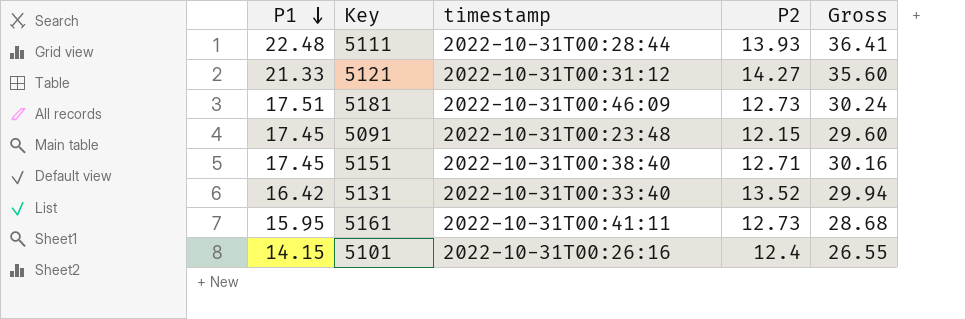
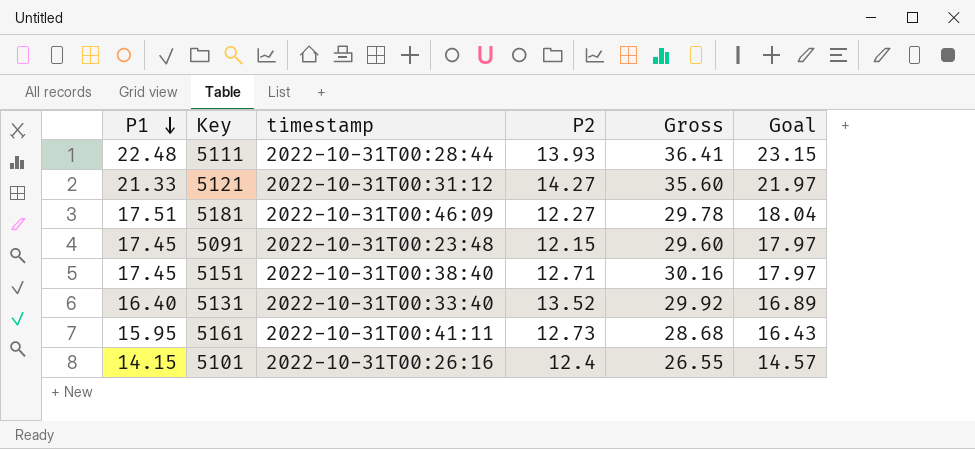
column Goal | formula: none -> [P1] * 1.03
5181 | P2: 12.73 -> 12.27
5181 | Gross: 30.24 -> 29.78
5131 | P1: 16.42 -> 16.40
5131 | Gross: 29.94 -> 29.92

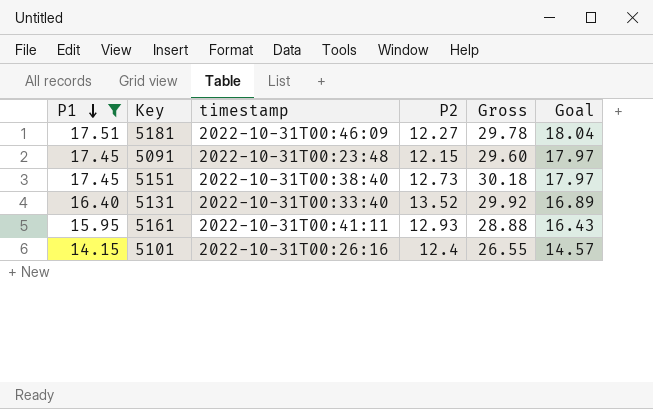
filter: none -> P1 <= 17.51
5151 | P2: 12.71 -> 12.73
5151 | Gross: 30.16 -> 30.18
5161 | P2: 12.73 -> 12.93
5161 | Gross: 28.68 -> 28.88

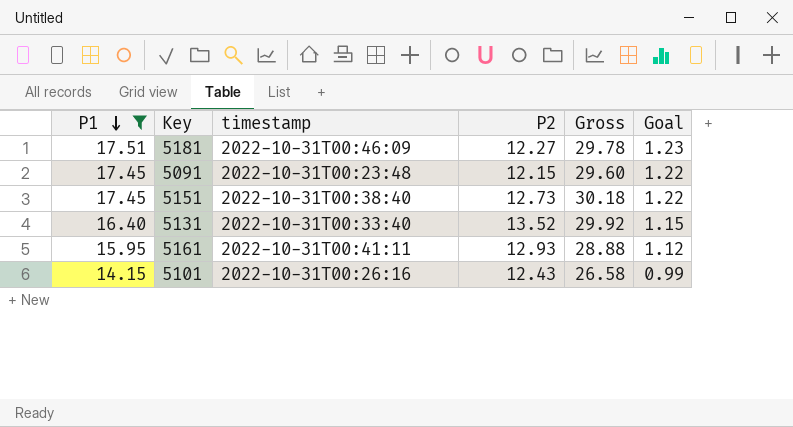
column Goal | formula: [P1] * 1.03 -> [P1] * 0.07
5101 | P2: 12.4 -> 12.43
5101 | Gross: 26.55 -> 26.58

